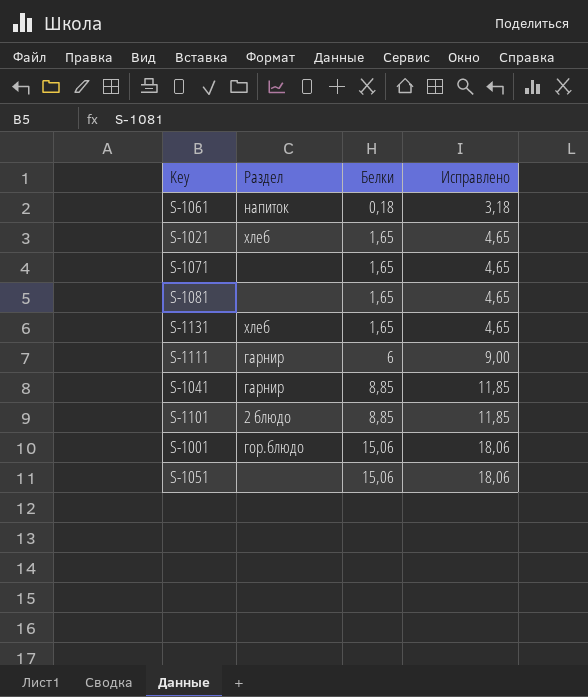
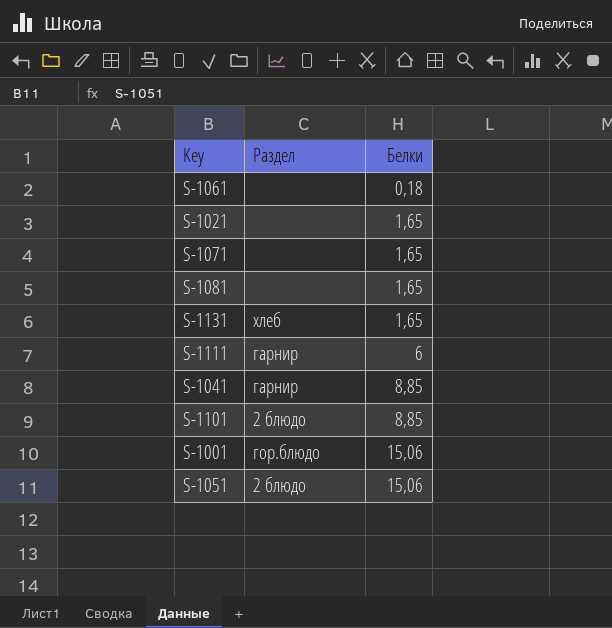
column Исправлено | formula: [Белки] + 3 -> none
S-1061 | Раздел: напиток -> none
S-1021 | Раздел: хлеб -> none
S-1051 | Раздел: none -> 2 блюдо

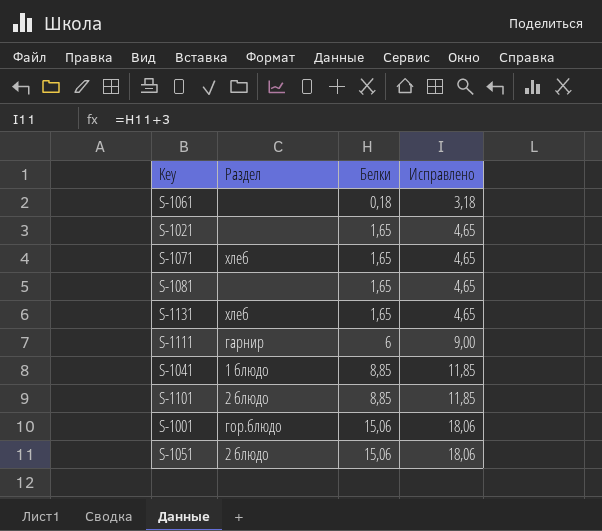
column Исправлено | formula: none -> [Белки] + 3
S-1071 | Раздел: none -> хлеб
S-1041 | Раздел: гарнир -> 1 блюдо

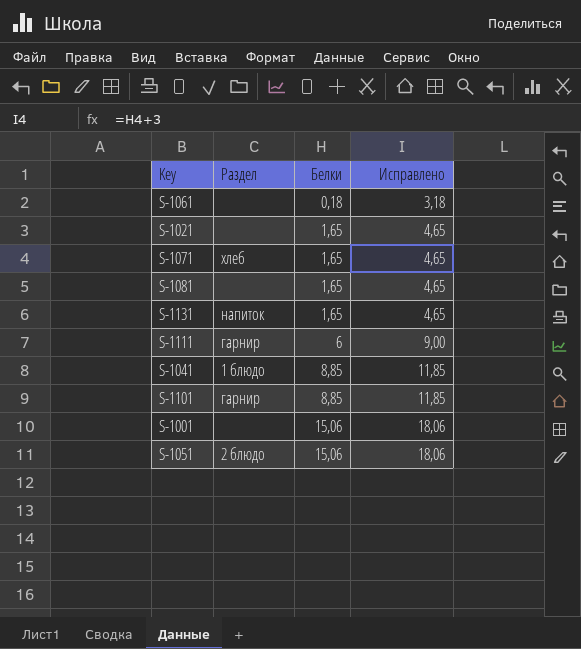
S-1131 | Раздел: хлеб -> напиток
S-1101 | Раздел: 2 блюдо -> гарнир
S-1001 | Раздел: гор.блюдо -> none

